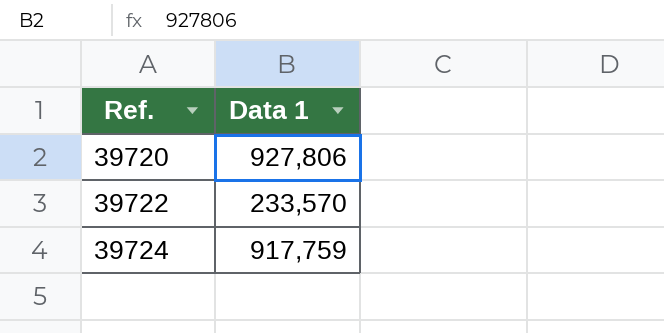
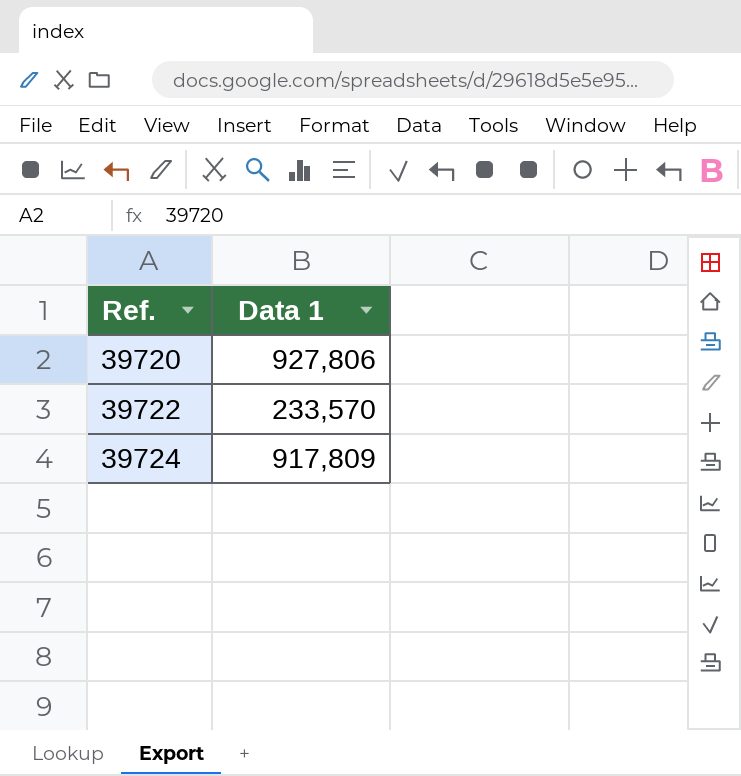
39724 | Data 1: 917,759 -> 917,809

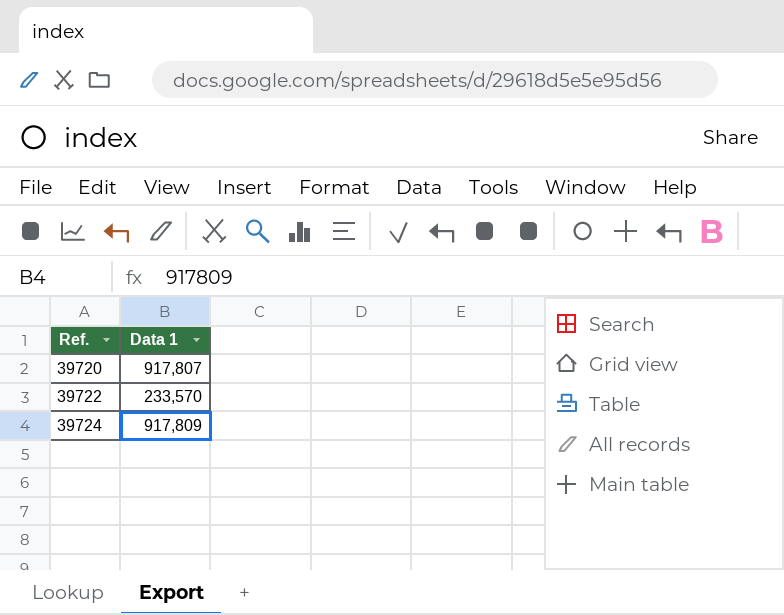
39720 | Data 1: 927,806 -> 917,807

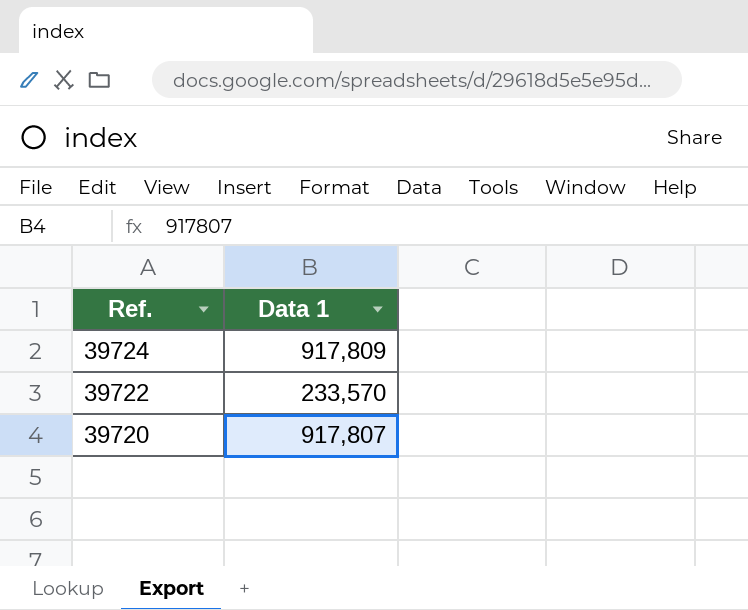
row order: Ref. ascending -> Ref. descending

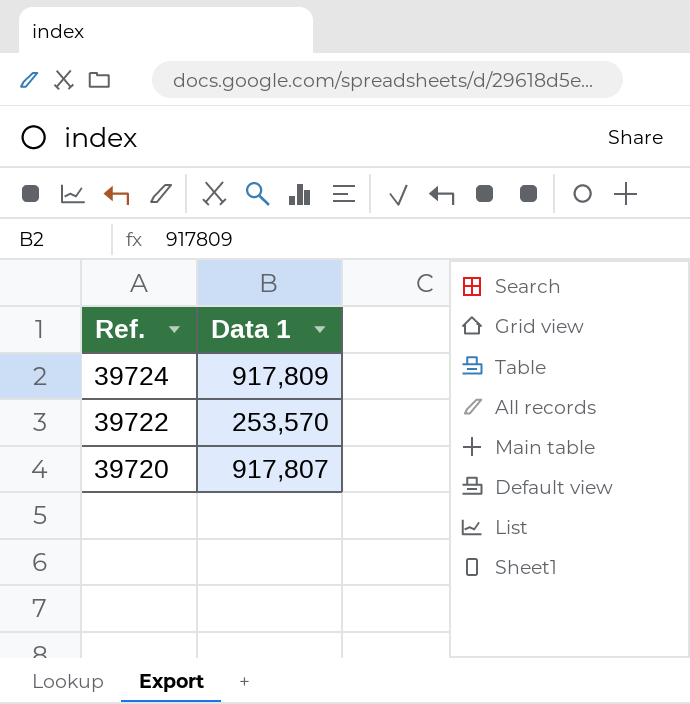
39722 | Data 1: 233,570 -> 253,570

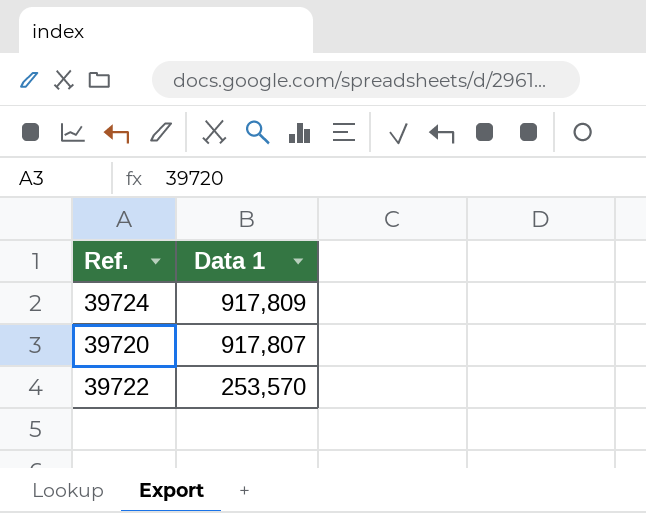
row order: Ref. descending -> Data 1 descending

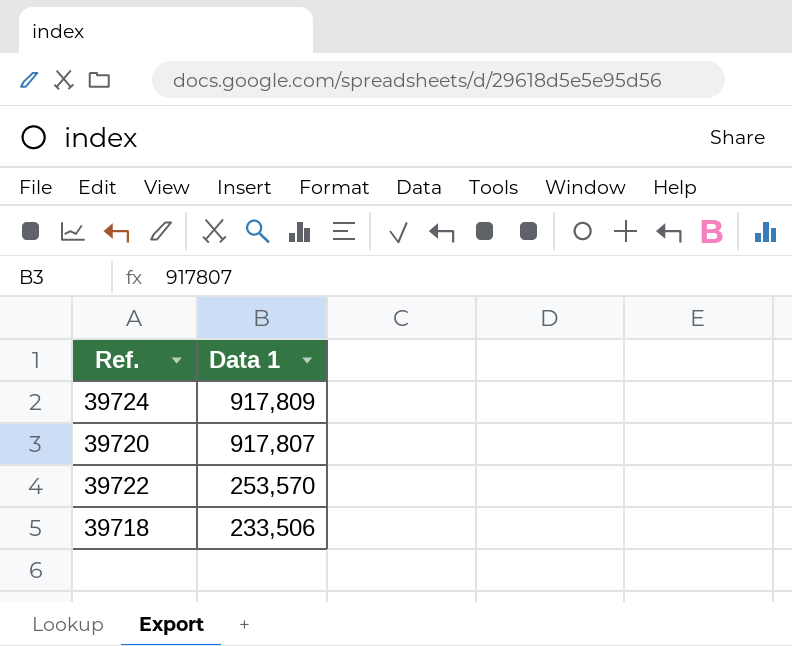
row 39718: none -> 233,506

